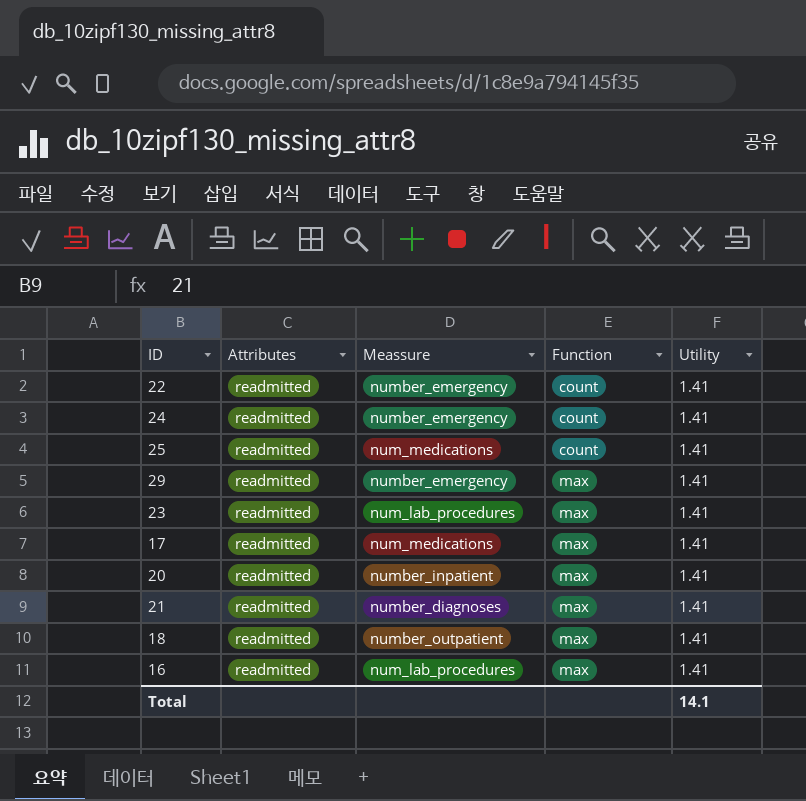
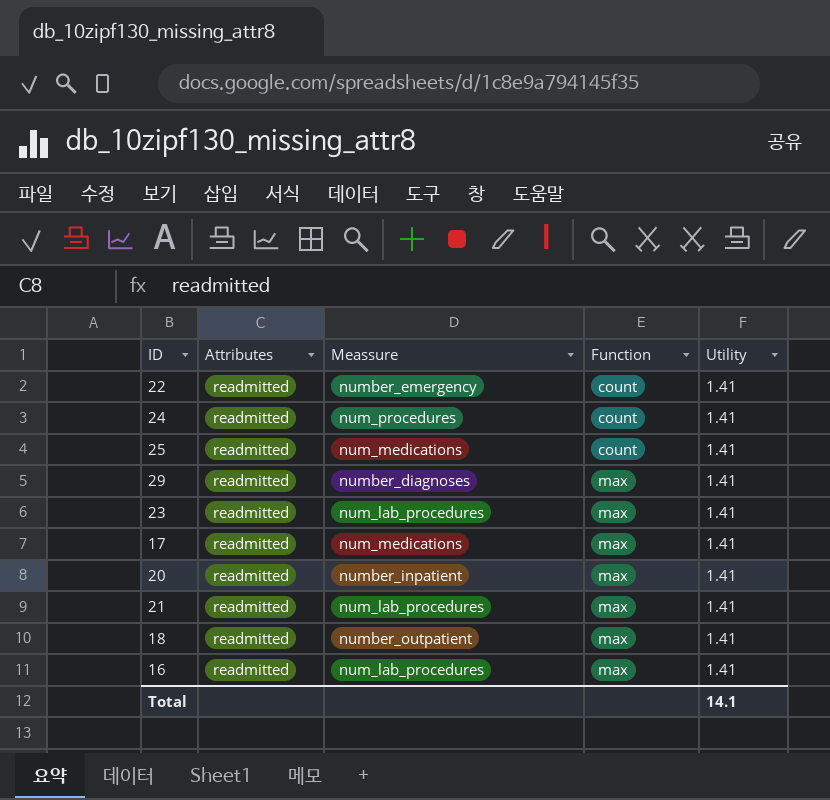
24 | Meassure: number_emergency -> num_procedures
29 | Meassure: number_emergency -> number_diagnoses
21 | Meassure: number_diagnoses -> num_lab_procedures

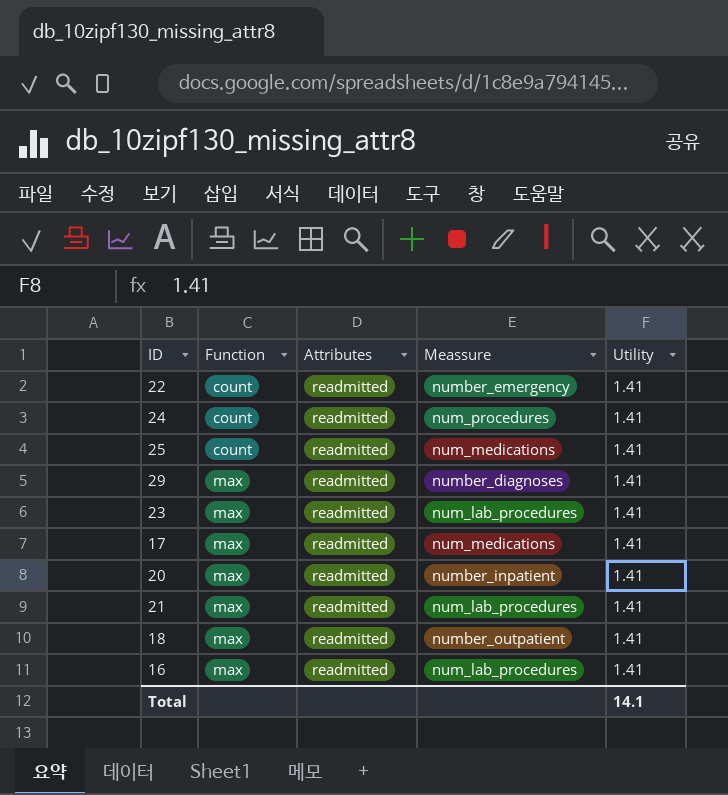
column Function | position: 4 -> 2

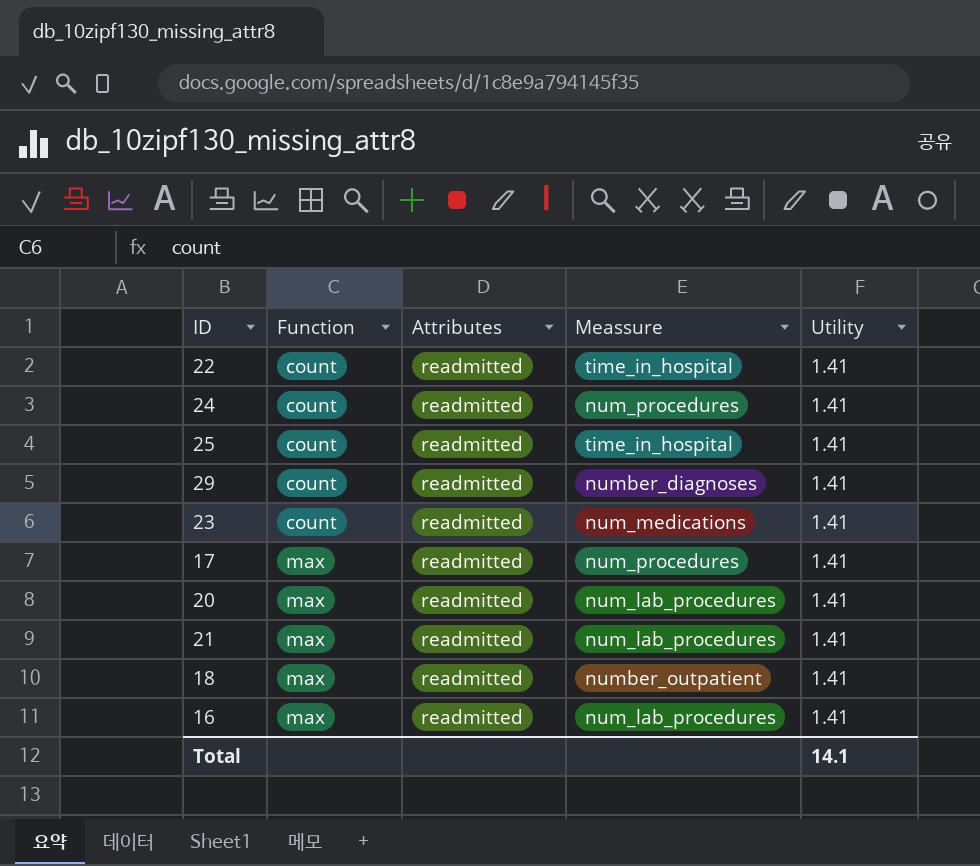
22 | Meassure: number_emergency -> time_in_hospital
25 | Meassure: num_medications -> time_in_hospital
29 | Function: max -> count
23 | Function: max -> count
23 | Meassure: num_lab_procedures -> num_medications
17 | Meassure: num_medications -> num_procedures
20 | Meassure: number_inpatient -> num_lab_procedures

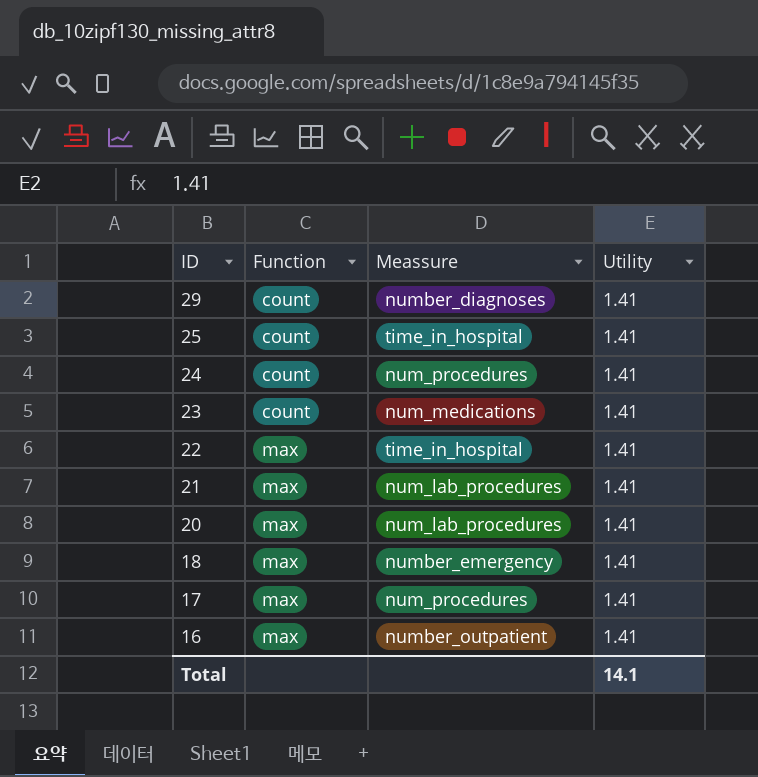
row order: Function ascending -> ID descending
column Attributes | position: 3 -> none
22 | Function: count -> max
18 | Meassure: number_outpatient -> number_emergency
16 | Meassure: num_lab_procedures -> number_outpatient

